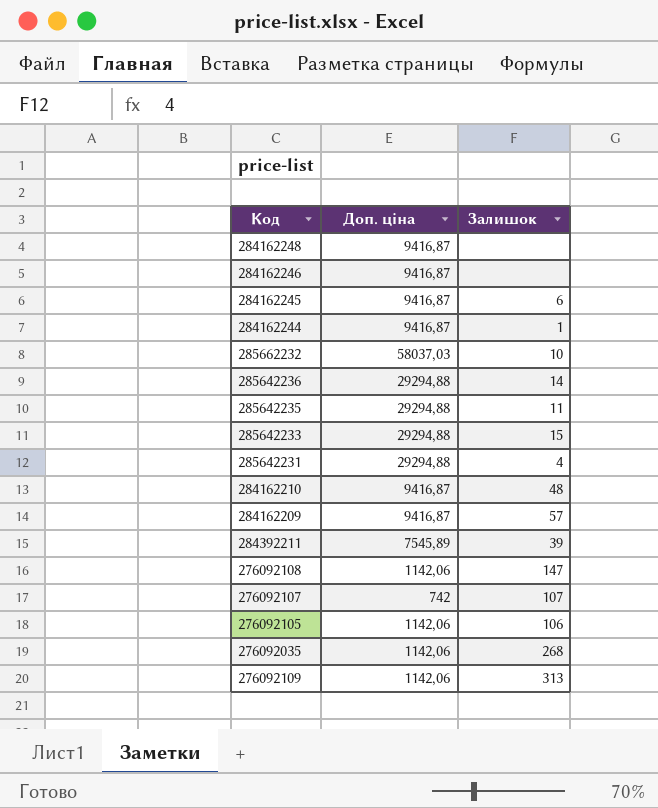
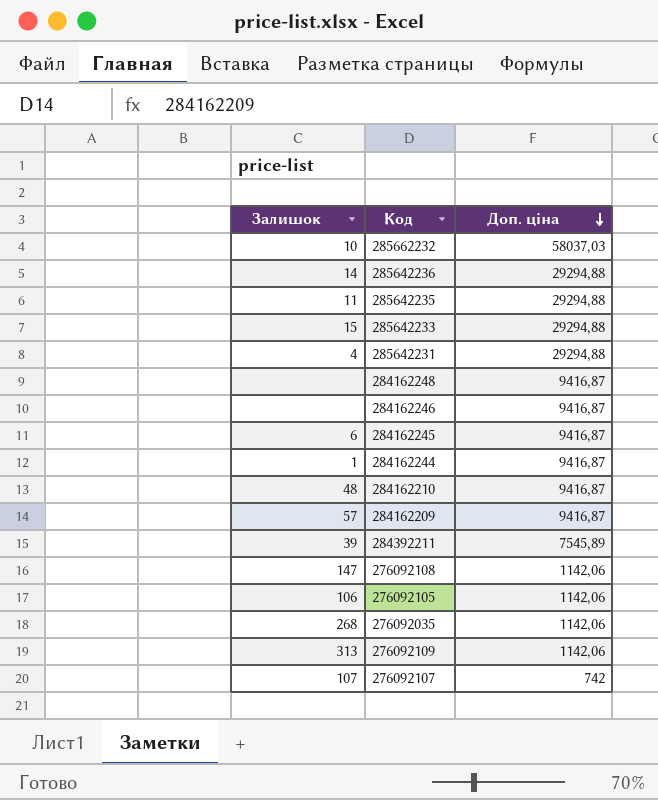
row order: none -> Доп. ціна descending
column Залишок | position: 3 -> 1

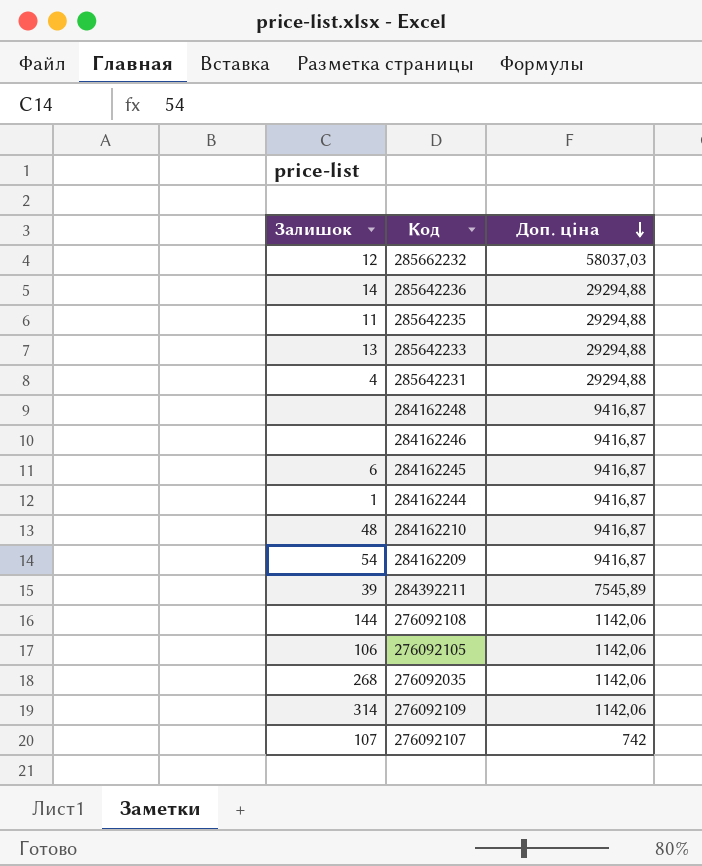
285662232 | Залишок: 10 -> 12
285642233 | Залишок: 15 -> 13
284162209 | Залишок: 57 -> 54
276092108 | Залишок: 147 -> 144
276092109 | Залишок: 313 -> 314

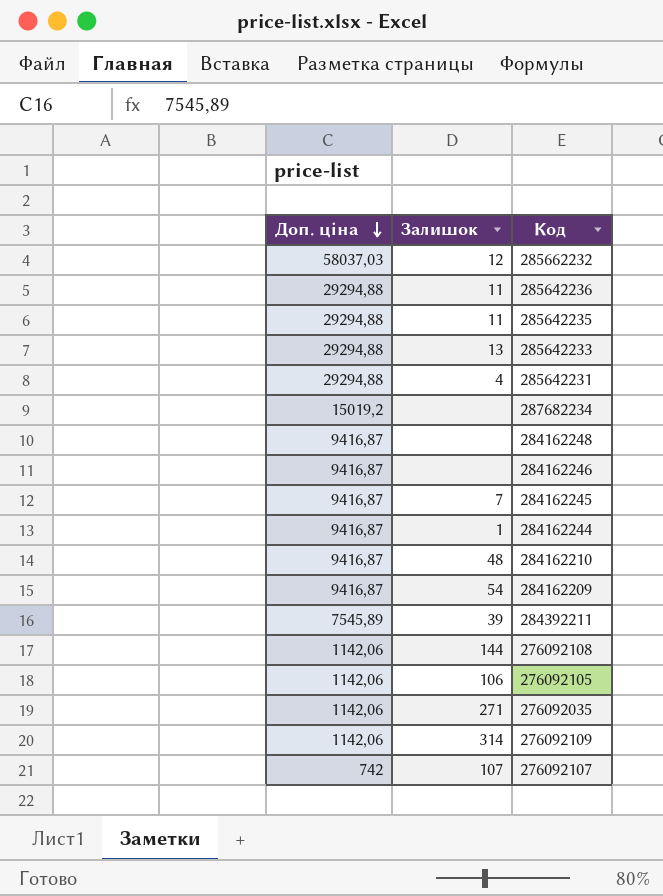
column Доп. ціна | position: 3 -> 1
285642236 | Залишок: 14 -> 11
row 287682234: none -> 15019,2 | none
284162245 | Залишок: 6 -> 7
276092035 | Залишок: 268 -> 271

